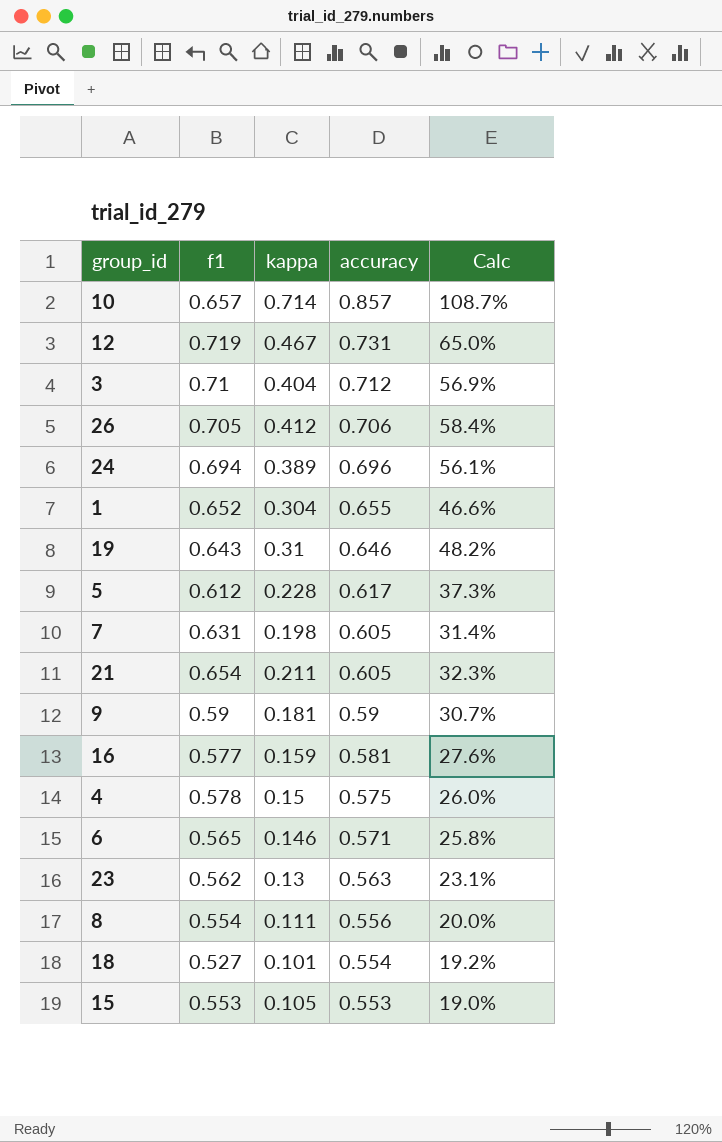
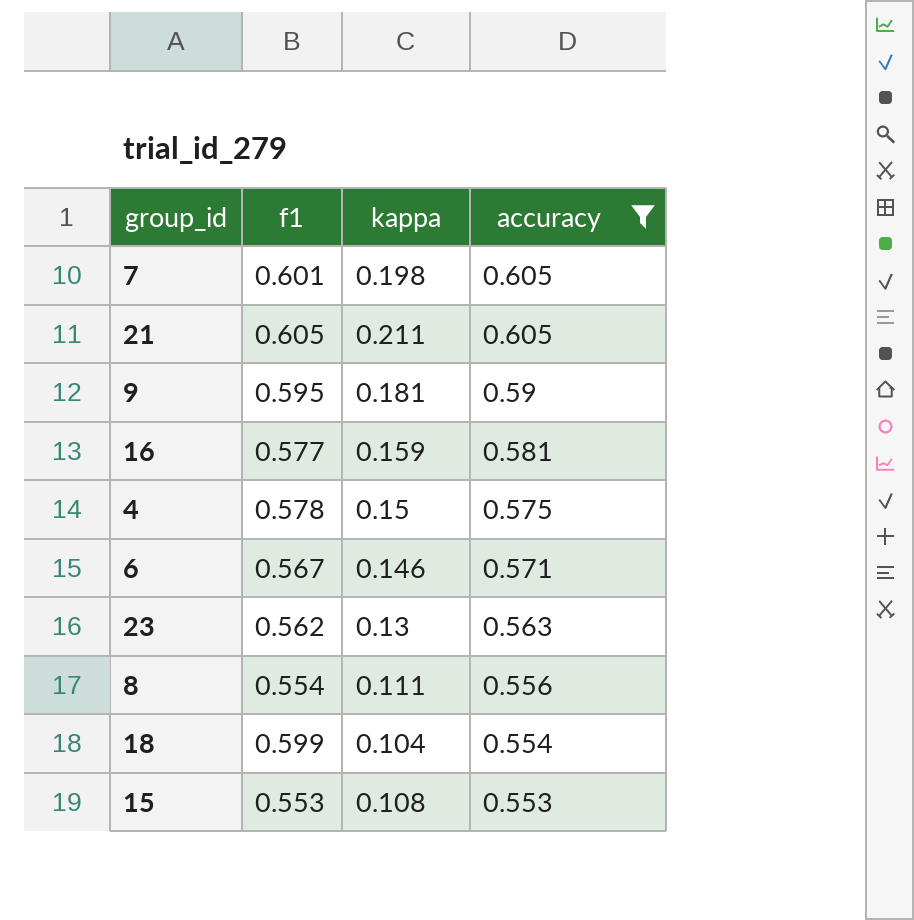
filter: none -> accuracy <= 0.605
column Calc | formula: [kappa] / [f1] -> none
7 | f1: 0.631 -> 0.601
21 | f1: 0.654 -> 0.605
9 | f1: 0.59 -> 0.595
6 | f1: 0.565 -> 0.567
18 | f1: 0.527 -> 0.599
18 | kappa: 0.101 -> 0.104
15 | kappa: 0.105 -> 0.108

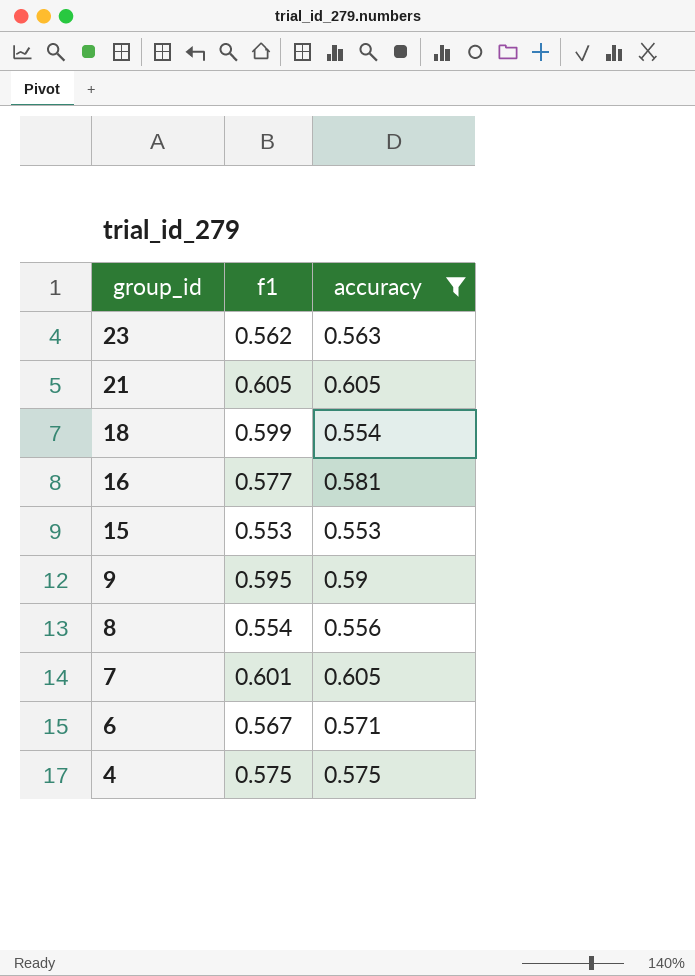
row order: accuracy descending -> group_id descending
column kappa | position: 3 -> none
4 | f1: 0.578 -> 0.575

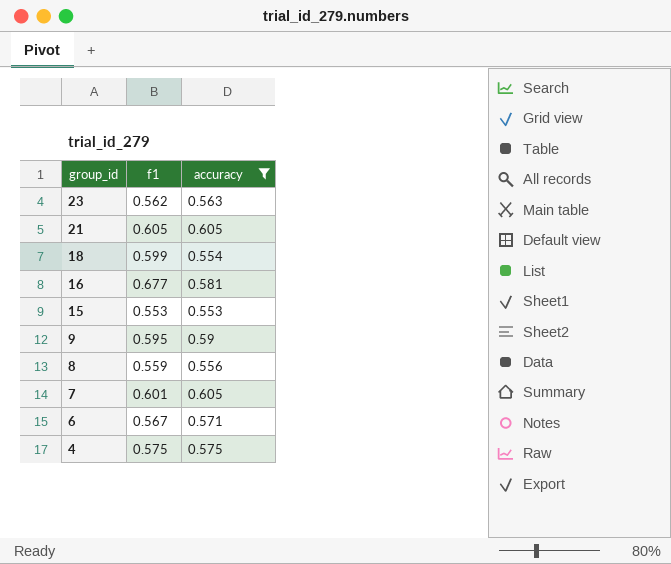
16 | f1: 0.577 -> 0.677
8 | f1: 0.554 -> 0.559

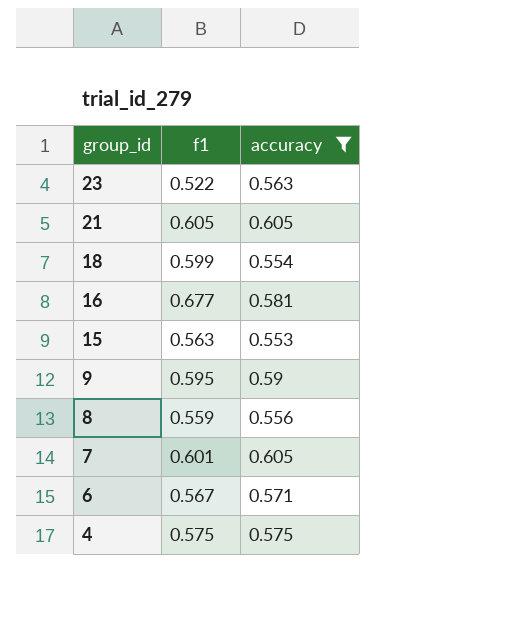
23 | f1: 0.562 -> 0.522
15 | f1: 0.553 -> 0.563

